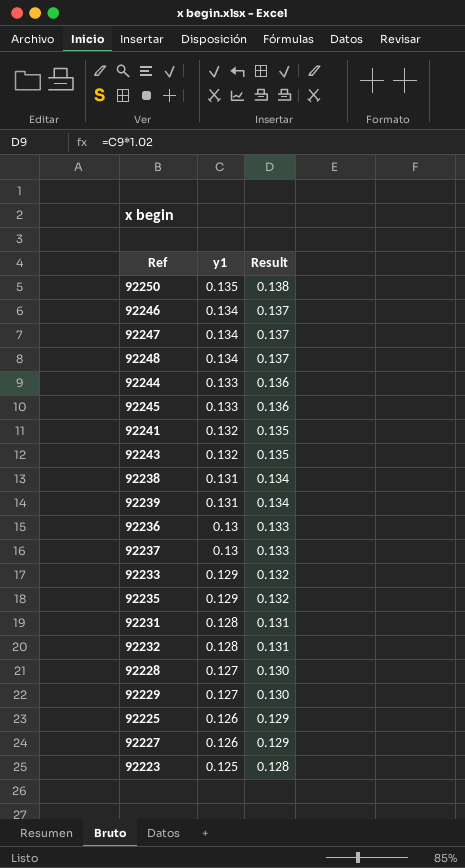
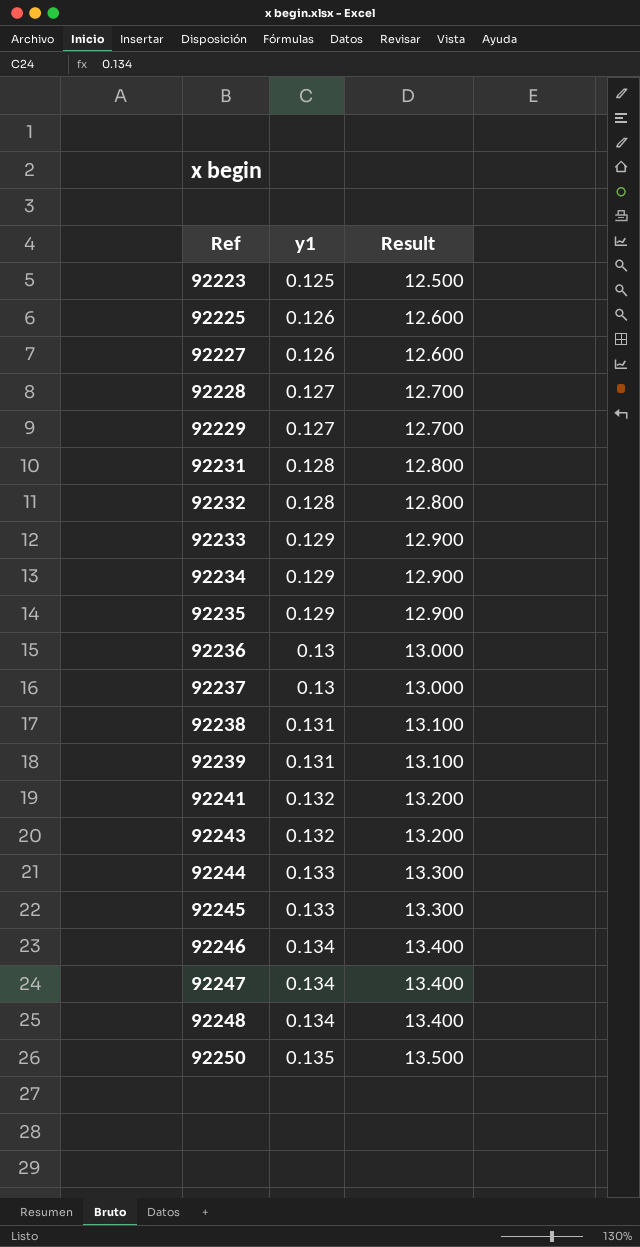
row order: y1 descending -> Ref ascending
column Result | formula: [y1] * 1.02 -> [y1] * 100
row 92234: none -> 0.129 | 12.900

